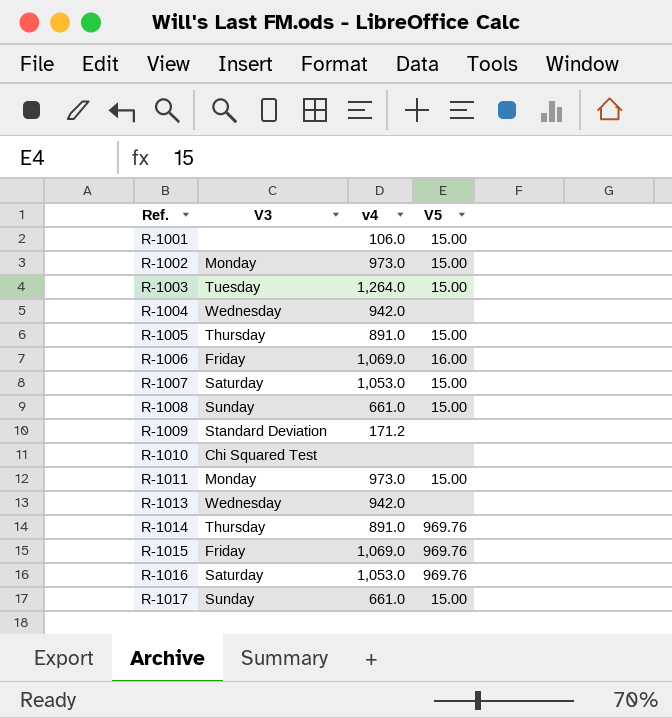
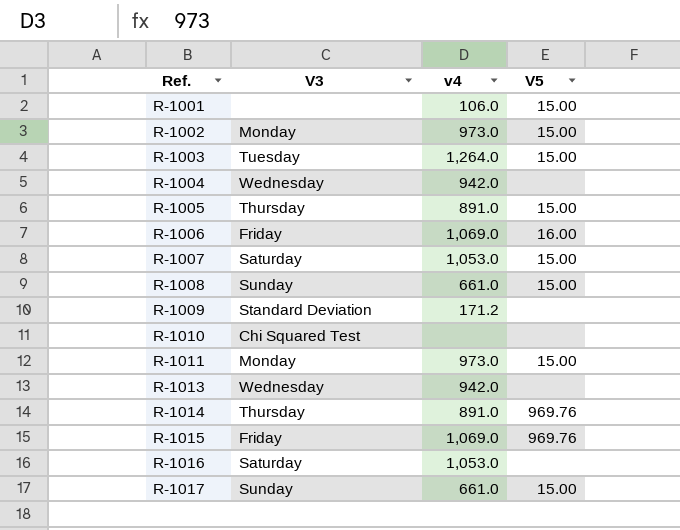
R-1016 | V5: 969.76 -> none

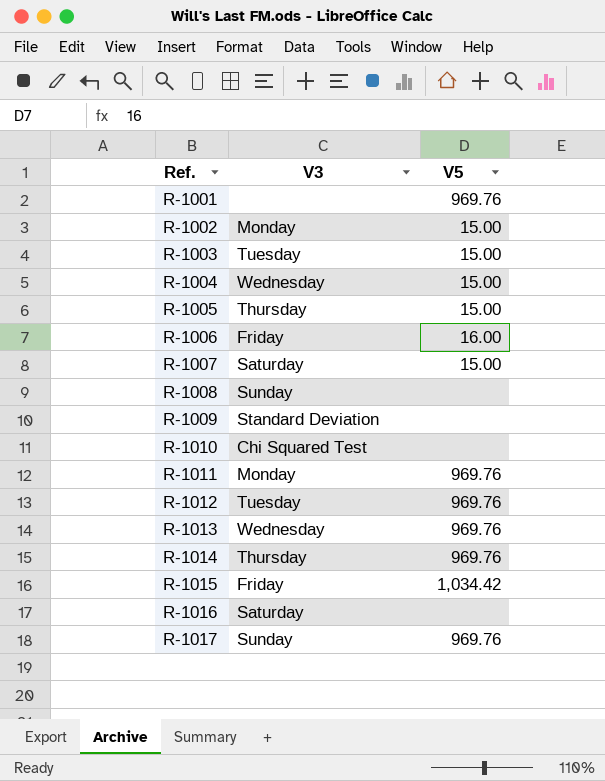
column v4 | position: 3 -> none
R-1001 | V5: 15.00 -> 969.76
R-1004 | V5: none -> 15.00
R-1008 | V5: 15.00 -> none
R-1011 | V5: 15.00 -> 969.76
row R-1012: none -> Tuesday | 969.76
R-1013 | V5: none -> 969.76
R-1015 | V5: 969.76 -> 1,034.42
R-1017 | V5: 15.00 -> 969.76

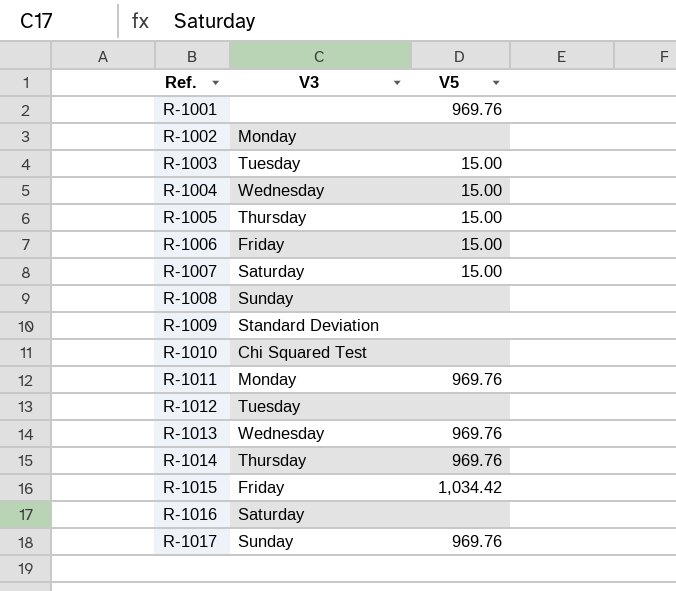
R-1002 | V5: 15.00 -> none
R-1006 | V5: 16.00 -> 15.00
R-1012 | V5: 969.76 -> none

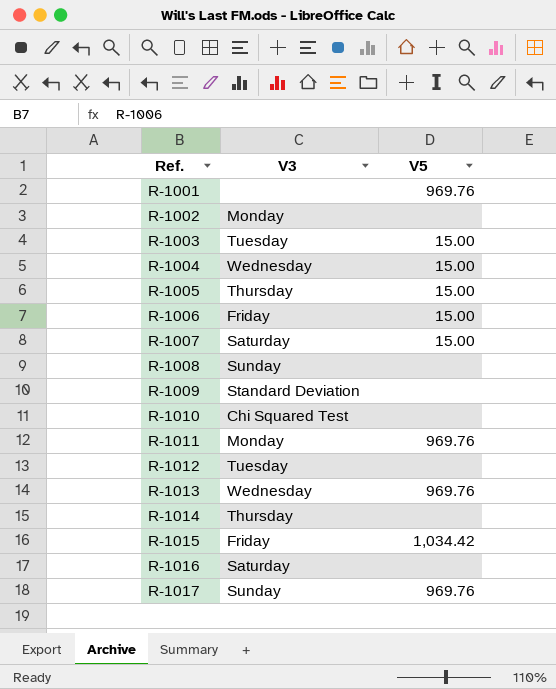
R-1014 | V5: 969.76 -> none

